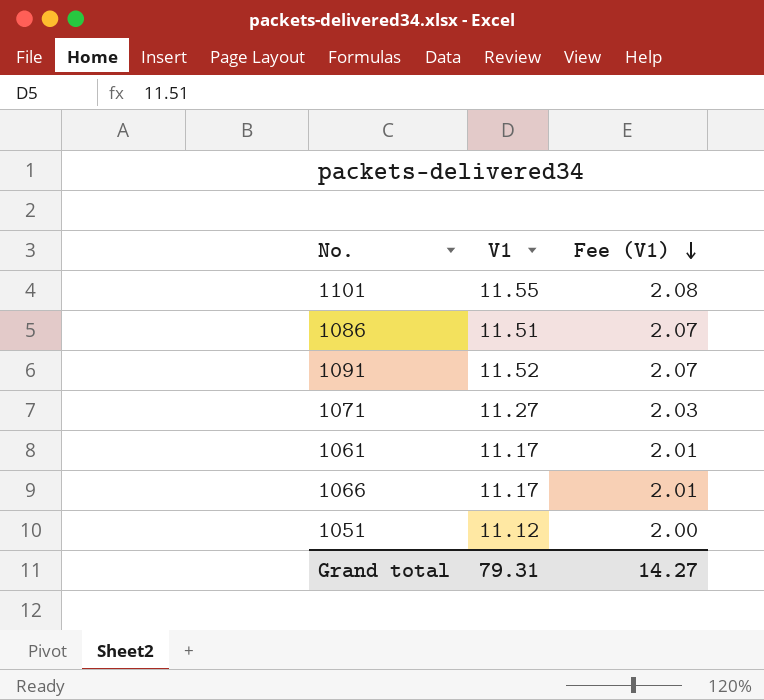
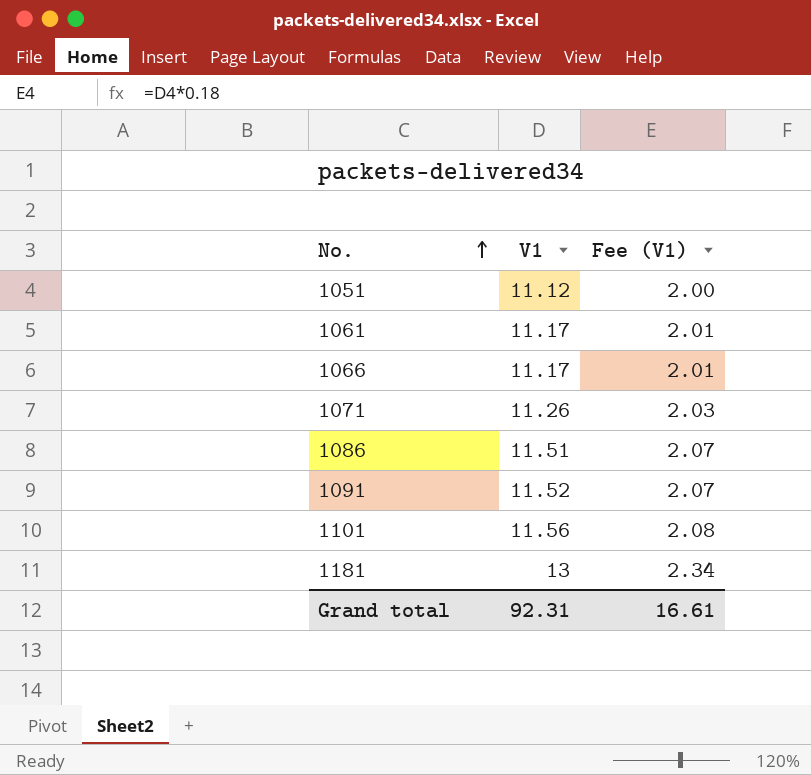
row order: Fee (V1) descending -> No. ascending
1071 | V1: 11.27 -> 11.26
1101 | V1: 11.55 -> 11.56
row 1181: none -> 13 | 2.34
Grand total | V1: 79.31 -> 92.31
Grand total | Fee (V1): 14.27 -> 16.61

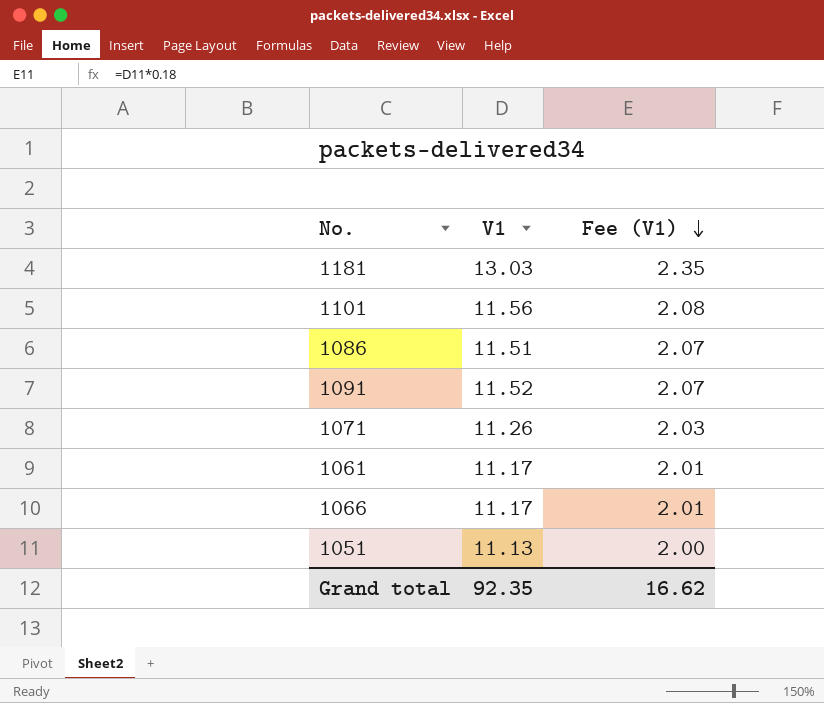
row order: No. ascending -> Fee (V1) descending
1181 | V1: 13 -> 13.03
1181 | Fee (V1): 2.34 -> 2.35
1051 | V1: 11.12 -> 11.13
Grand total | V1: 92.31 -> 92.35
Grand total | Fee (V1): 16.61 -> 16.62

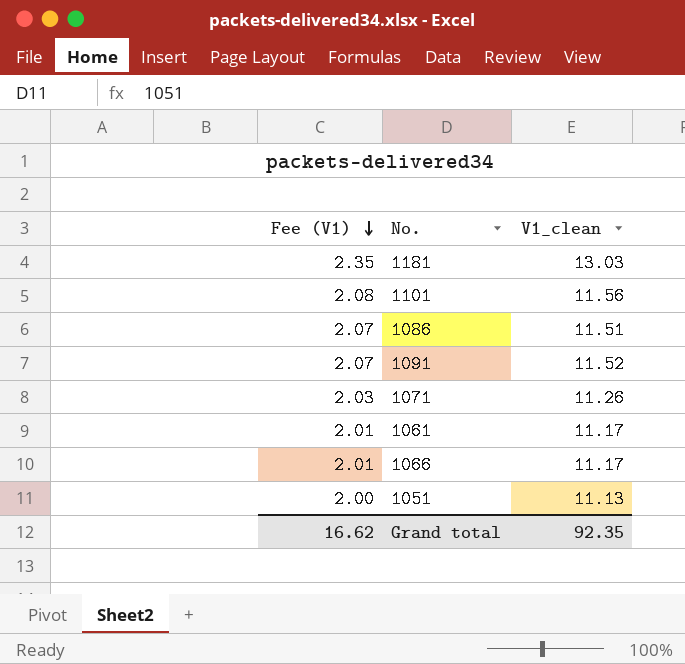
column Fee (V1) | position: 3 -> 1
column name: V1 -> V1_clean

